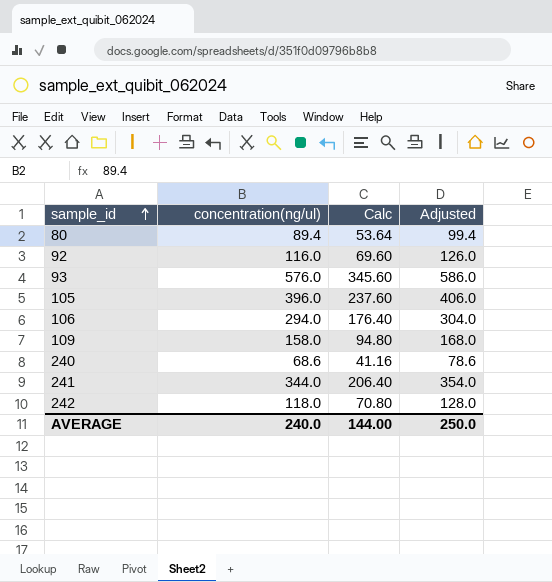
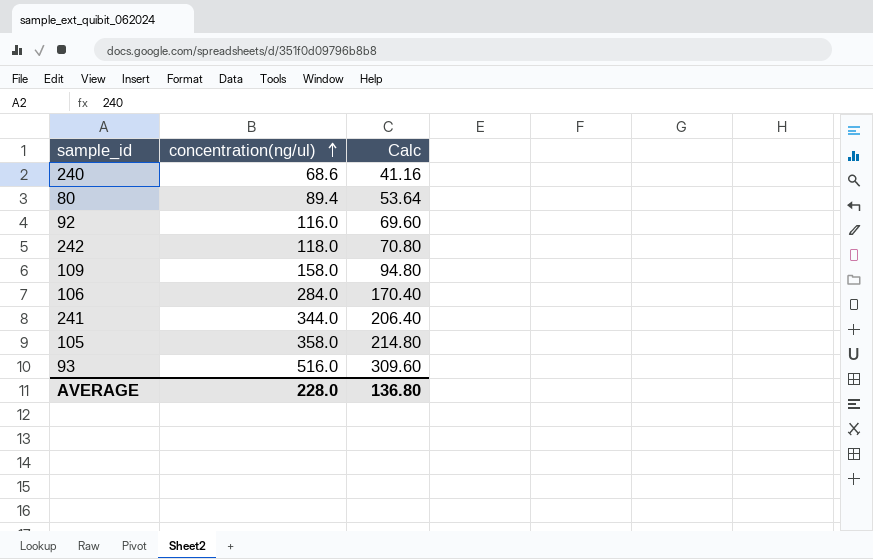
row order: sample_id ascending -> concentration(ng/ul) ascending
column Adjusted | formula: [concentration(ng/ul)] + 10 -> none
106 | concentration(ng/ul): 294.0 -> 284.0
106 | Calc: 176.40 -> 170.40
105 | concentration(ng/ul): 396.0 -> 358.0
105 | Calc: 237.60 -> 214.80
93 | concentration(ng/ul): 576.0 -> 516.0
93 | Calc: 345.60 -> 309.60
AVERAGE | concentration(ng/ul): 240.0 -> 228.0
AVERAGE | Calc: 144.00 -> 136.80

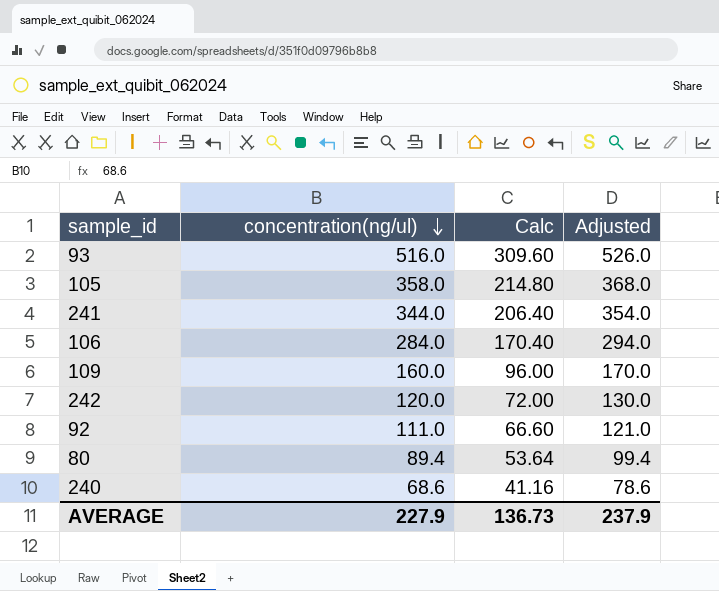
row order: concentration(ng/ul) ascending -> concentration(ng/ul) descending
column Adjusted | formula: none -> [concentration(ng/ul)] + 10
109 | concentration(ng/ul): 158.0 -> 160.0
109 | Calc: 94.80 -> 96.00
242 | concentration(ng/ul): 118.0 -> 120.0
242 | Calc: 70.80 -> 72.00
92 | concentration(ng/ul): 116.0 -> 111.0
92 | Calc: 69.60 -> 66.60
AVERAGE | concentration(ng/ul): 228.0 -> 227.9
AVERAGE | Calc: 136.80 -> 136.73

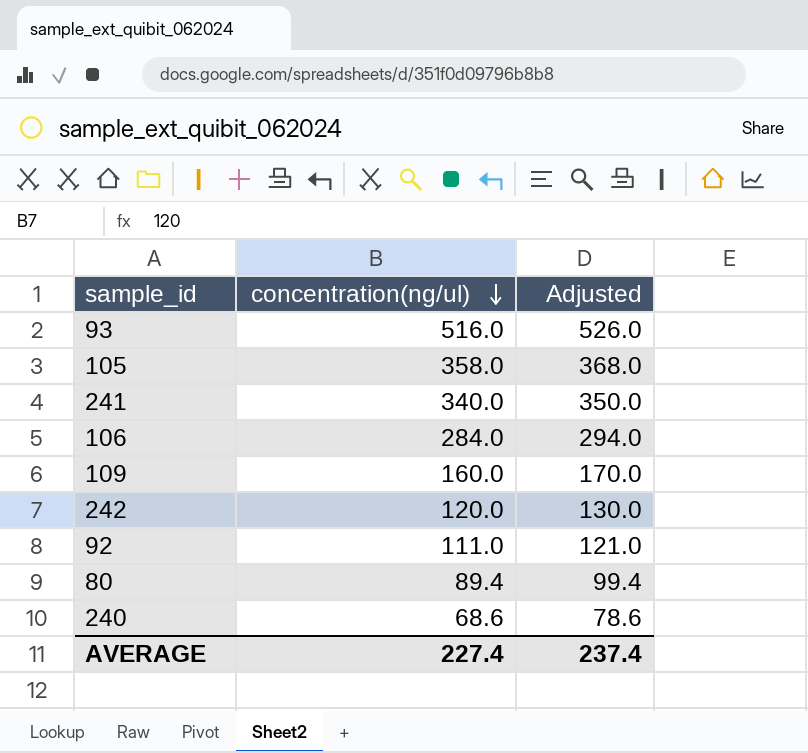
column Calc | formula: [concentration(ng/ul)] * 0.6 -> none
241 | concentration(ng/ul): 344.0 -> 340.0
241 | Adjusted: 354.0 -> 350.0
AVERAGE | concentration(ng/ul): 227.9 -> 227.4
AVERAGE | Adjusted: 237.9 -> 237.4

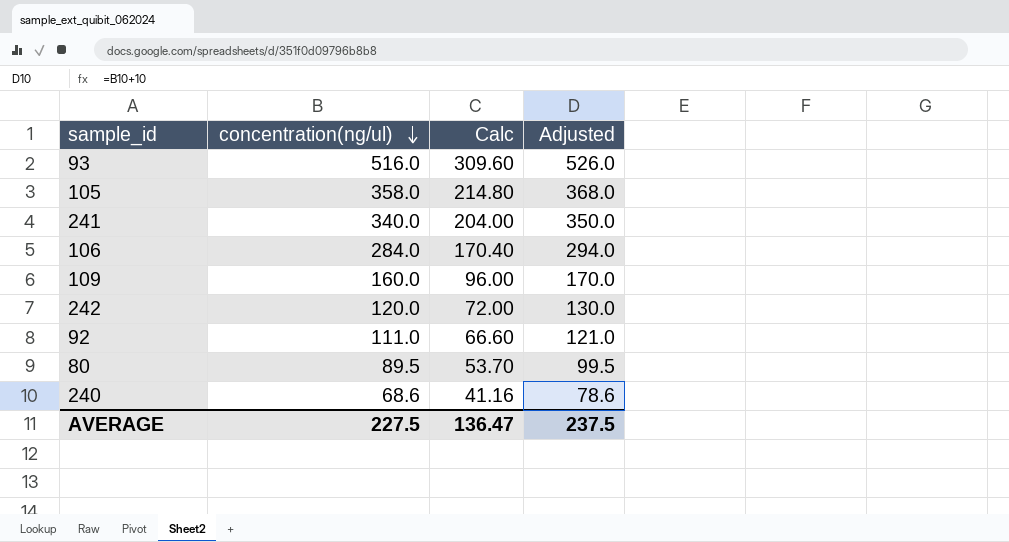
column Calc | formula: none -> [concentration(ng/ul)] * 0.6
80 | concentration(ng/ul): 89.4 -> 89.5
80 | Adjusted: 99.4 -> 99.5
AVERAGE | concentration(ng/ul): 227.4 -> 227.5
AVERAGE | Adjusted: 237.4 -> 237.5

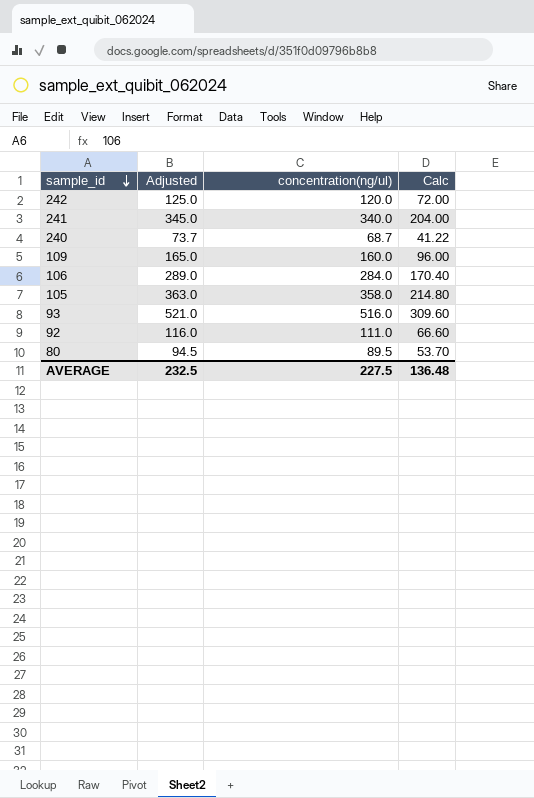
row order: concentration(ng/ul) descending -> sample_id descending
column Adjusted | formula: [concentration(ng/ul)] + 10 -> [concentration(ng/ul)] + 5
column Adjusted | position: 4 -> 2
240 | concentration(ng/ul): 68.6 -> 68.7
240 | Calc: 41.16 -> 41.22
AVERAGE | Adjusted: 237.5 -> 232.5
AVERAGE | Calc: 136.47 -> 136.48

